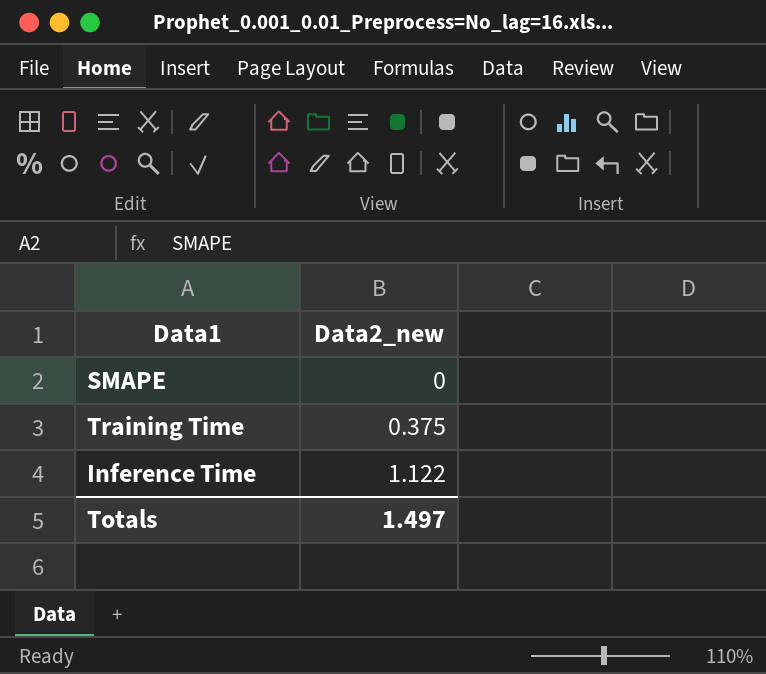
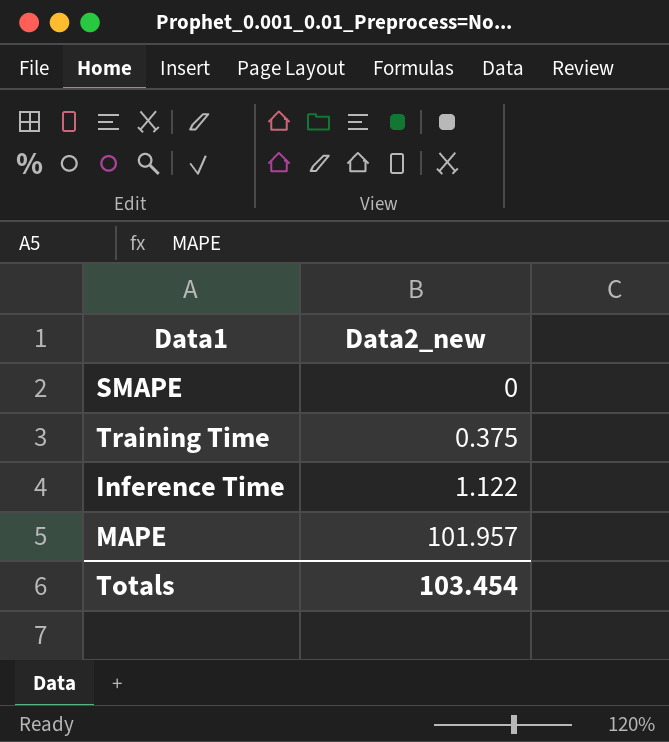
row MAPE: none -> 101.957
Totals | Data2_new: 1.497 -> 103.454

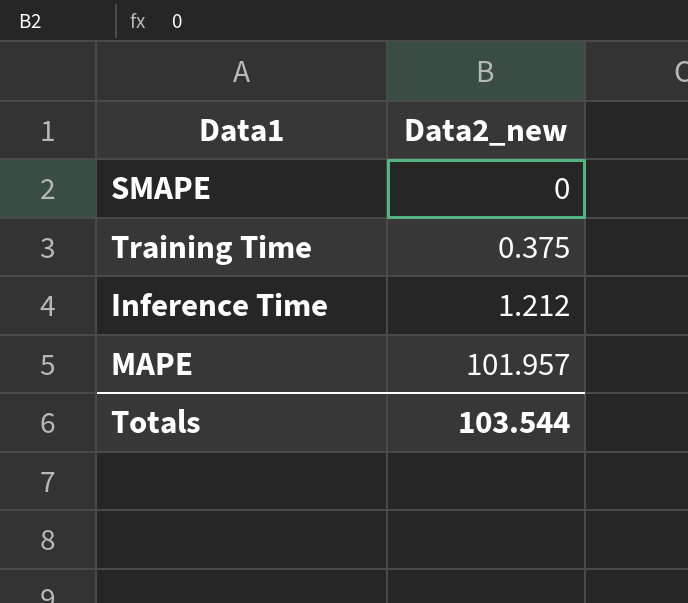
Inference Time | Data2_new: 1.122 -> 1.212
Totals | Data2_new: 103.454 -> 103.544

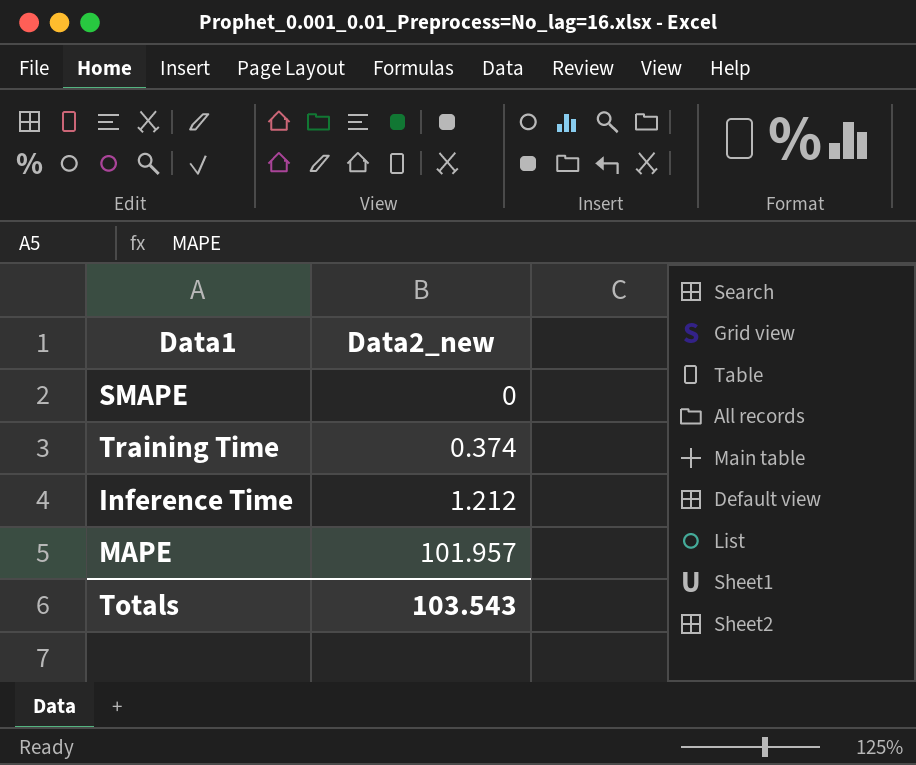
Training Time | Data2_new: 0.375 -> 0.374
Totals | Data2_new: 103.544 -> 103.543

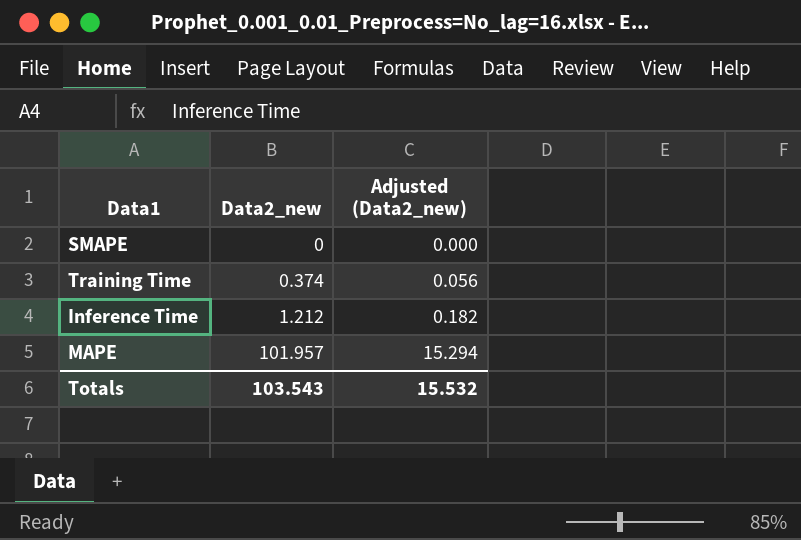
column Adjusted (Data2_new) | formula: none -> [Data2_new] * 0.15

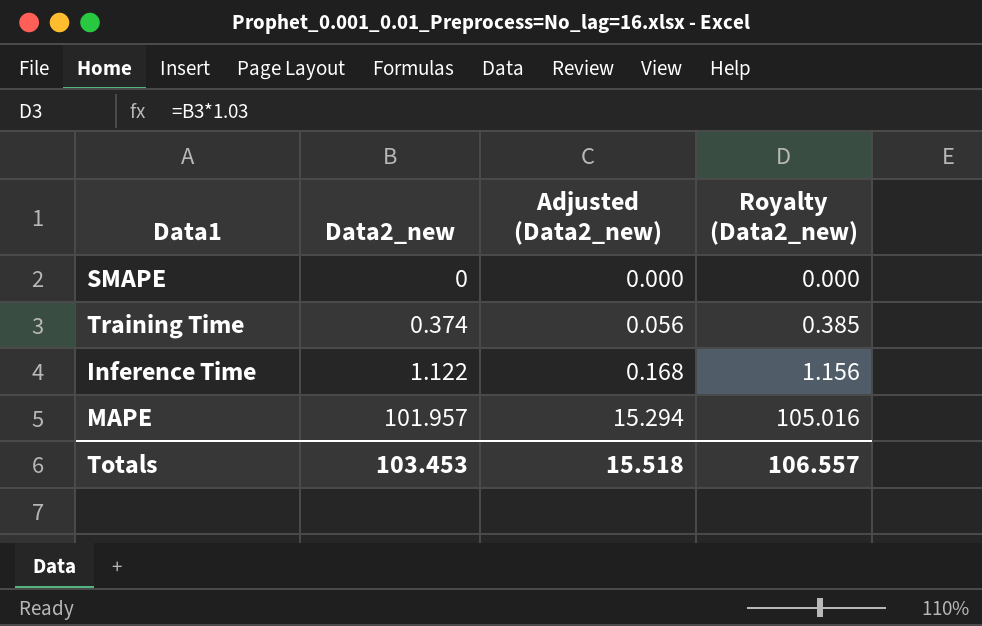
column Royalty (Data2_new) | formula: none -> [Data2_new] * 1.03
Inference Time | Data2_new: 1.212 -> 1.122
Inference Time | Adjusted (Data2_new): 0.182 -> 0.168
Totals | Data2_new: 103.543 -> 103.453
Totals | Adjusted (Data2_new): 15.532 -> 15.518

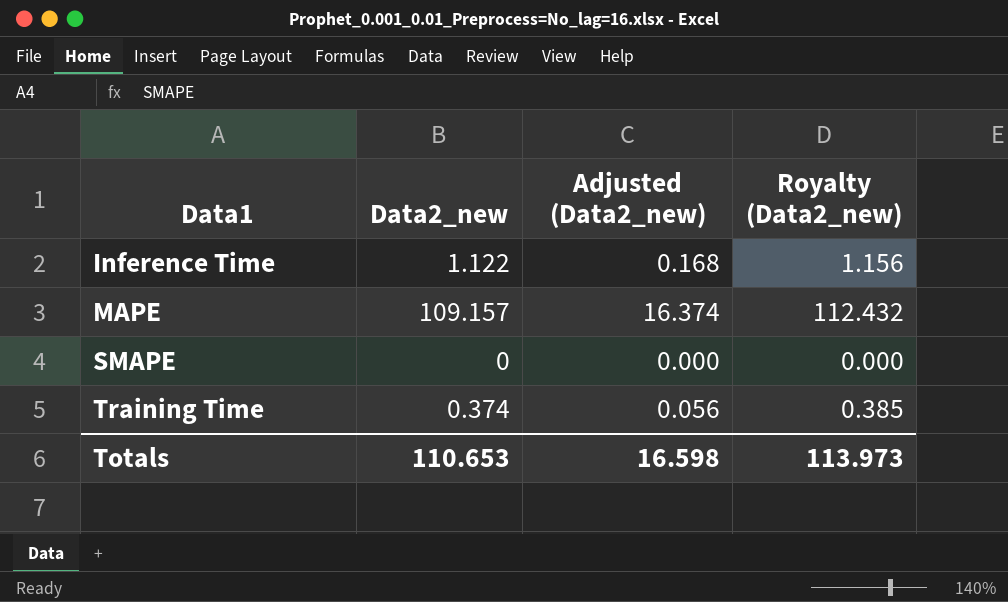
row order: Data2_new ascending -> Data1 ascending
MAPE | Data2_new: 101.957 -> 109.157
MAPE | Adjusted (Data2_new): 15.294 -> 16.374
MAPE | Royalty (Data2_new): 105.016 -> 112.432
Totals | Data2_new: 103.453 -> 110.653
Totals | Adjusted (Data2_new): 15.518 -> 16.598
Totals | Royalty (Data2_new): 106.557 -> 113.973

